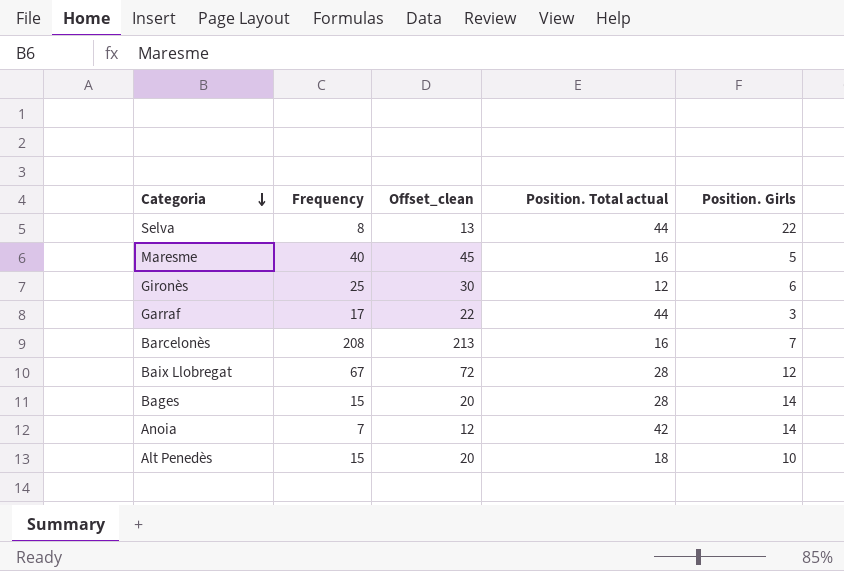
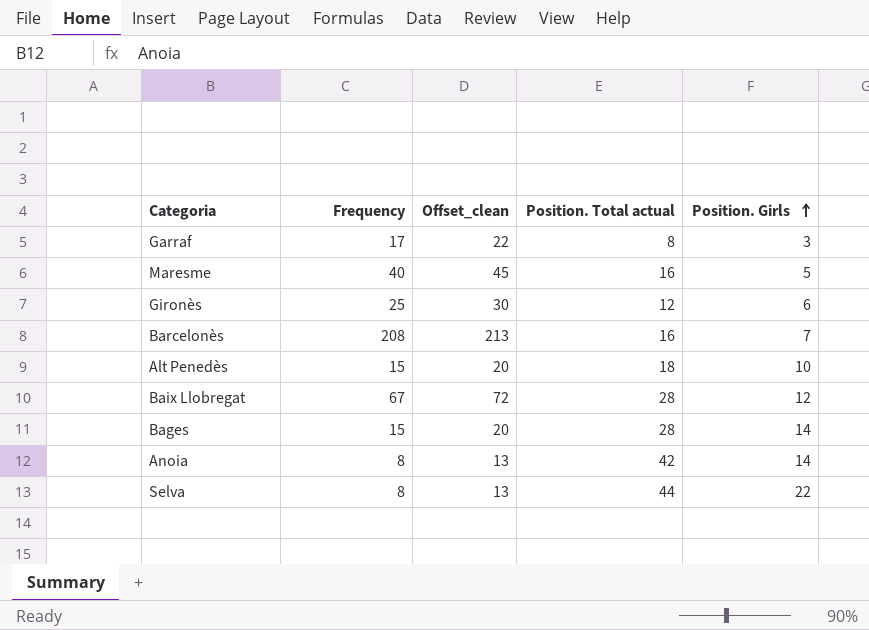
row order: Categoria descending -> Position. Girls ascending
Garraf | Position. Total actual: 44 -> 8
Anoia | Frequency: 7 -> 8
Anoia | Offset_clean: 12 -> 13

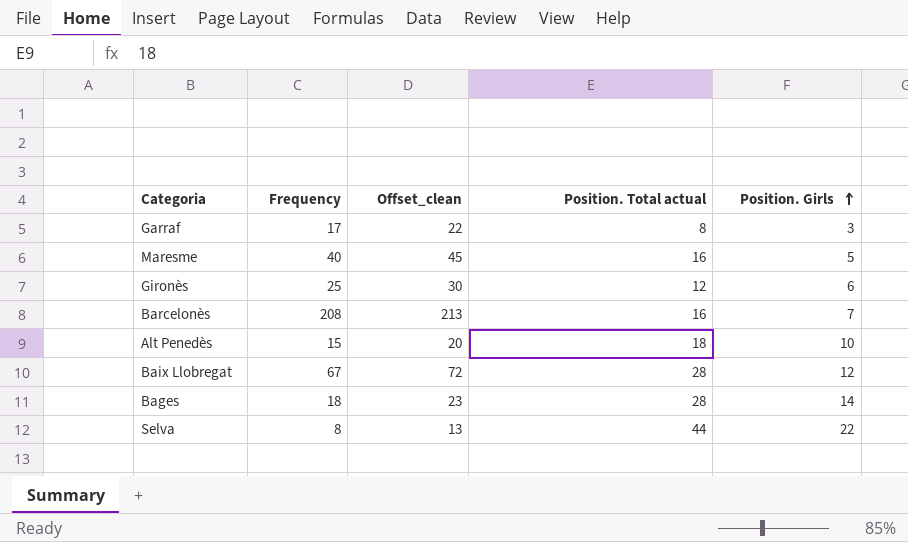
row Anoia: 8 | 13 | 42 | 14 -> none
Bages | Frequency: 15 -> 18
Bages | Offset_clean: 20 -> 23

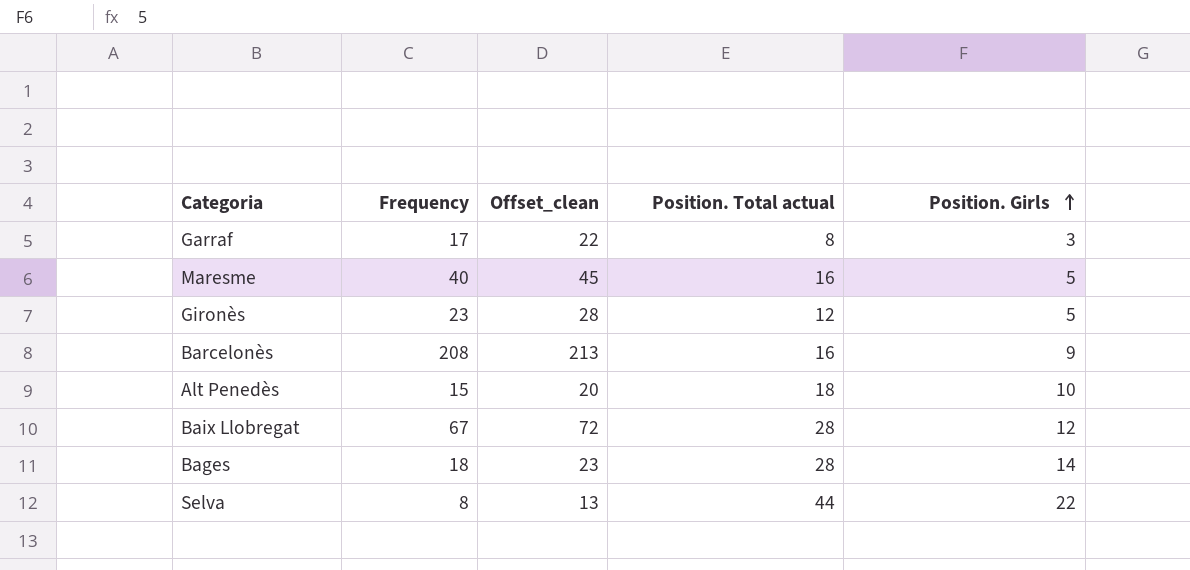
Gironès | Frequency: 25 -> 23
Gironès | Offset_clean: 30 -> 28
Gironès | Position. Girls: 6 -> 5
Barcelonès | Position. Girls: 7 -> 9

